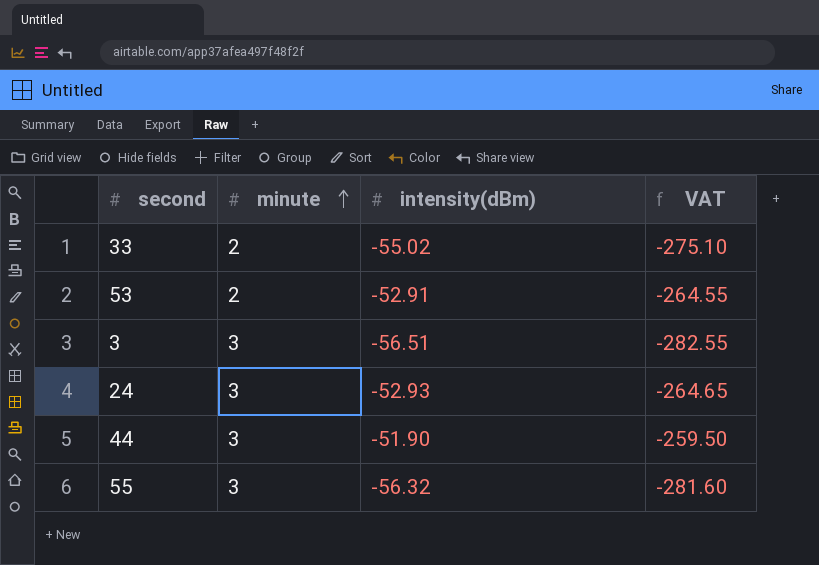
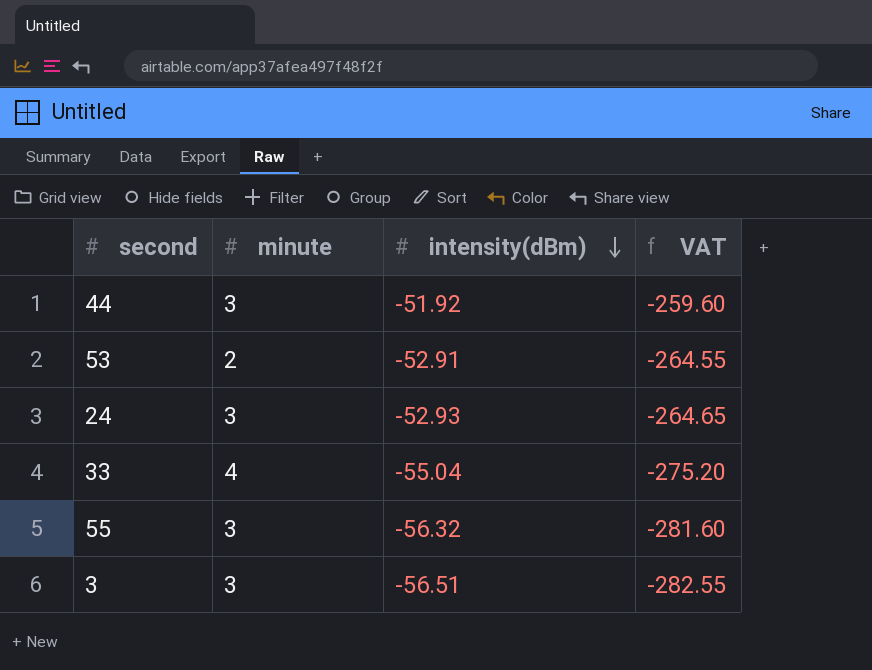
row order: minute ascending -> intensity(dBm) descending
44 | intensity(dBm): -51.90 -> -51.92
44 | VAT: -259.50 -> -259.60
33 | minute: 2 -> 4
33 | intensity(dBm): -55.02 -> -55.04
33 | VAT: -275.10 -> -275.20

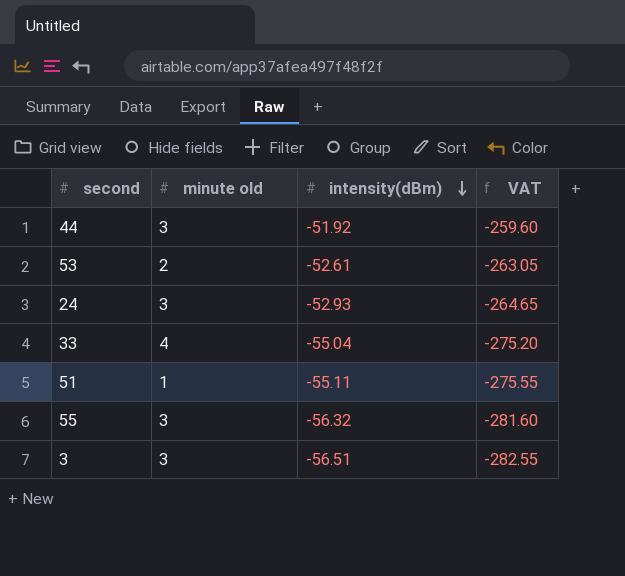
column name: minute -> minute old
53 | intensity(dBm): -52.91 -> -52.61
53 | VAT: -264.55 -> -263.05
row 51: none -> 1 | -55.11 | -275.55

